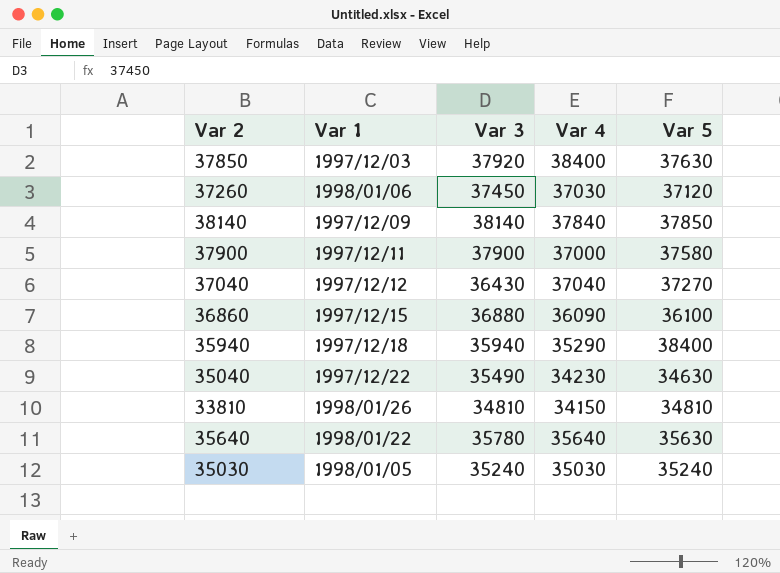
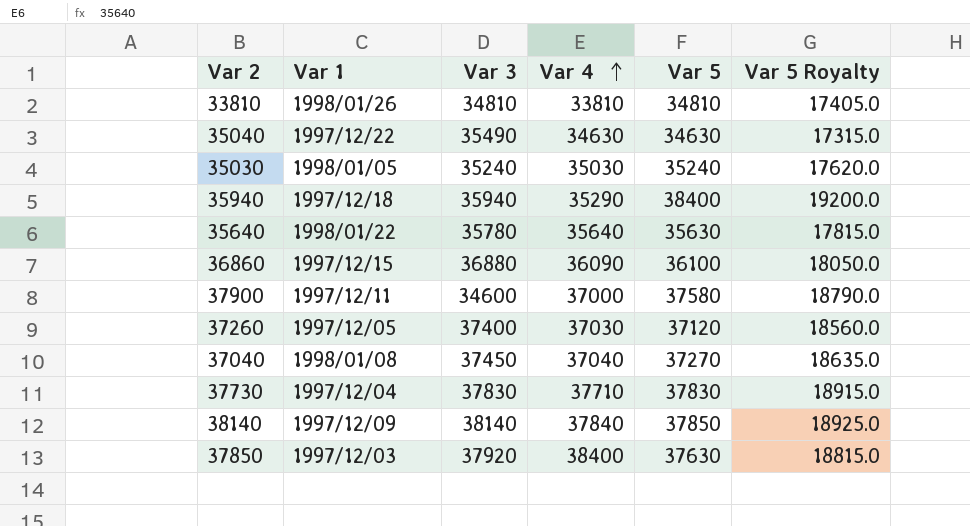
row order: none -> Var 4 ascending
column Var 5 Royalty | formula: none -> [Var 5] * 0.5
33810 | Var 4: 34150 -> 33810
35040 | Var 4: 34230 -> 34630
37900 | Var 3: 37900 -> 34600
37260 | Var 1: 1998/01/06 -> 1997/12/05
37260 | Var 3: 37450 -> 37400
37040 | Var 1: 1997/12/12 -> 1998/01/08
37040 | Var 3: 36430 -> 37450
row 37730: none -> 1997/12/04 | 37830 | 37710 | 37830 | 18915.0

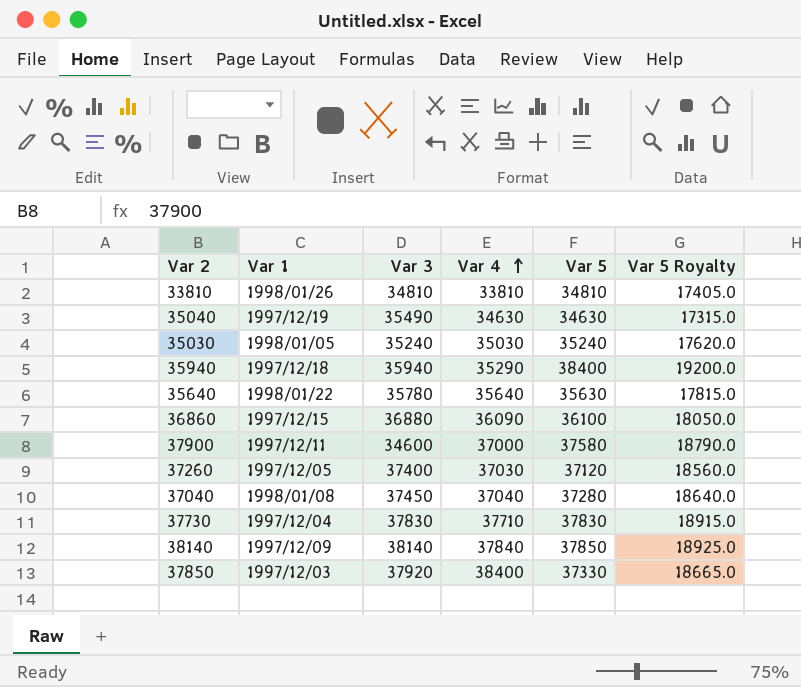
35040 | Var 1: 1997/12/22 -> 1997/12/19
37040 | Var 5: 37270 -> 37280
37040 | Var 5 Royalty: 18635.0 -> 18640.0
37850 | Var 5: 37630 -> 37330
37850 | Var 5 Royalty: 18815.0 -> 18665.0

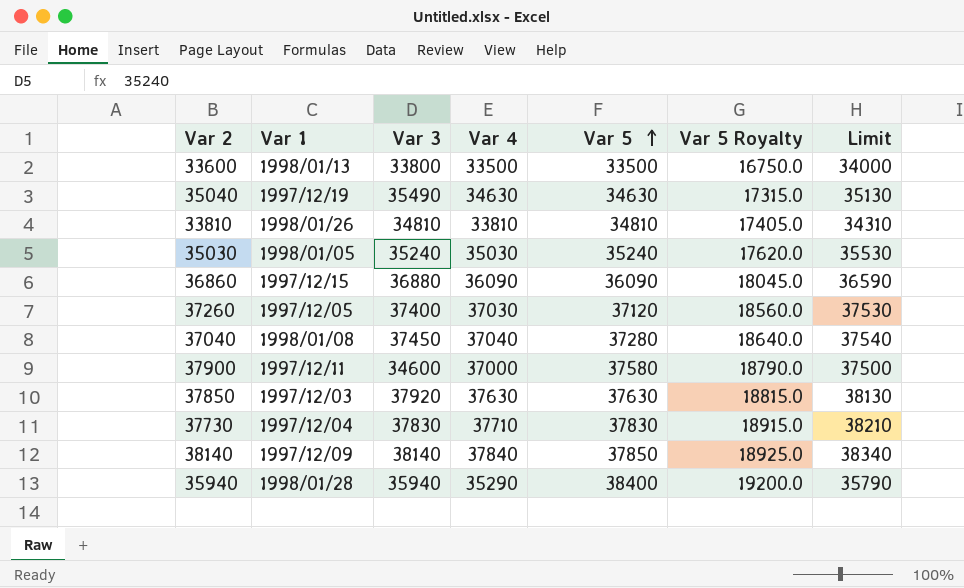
row order: Var 4 ascending -> Var 5 ascending
column Limit | formula: none -> [Var 4] + 500
row 35640: 1998/01/22 | 35780 | 35640 | 35630 | 17815.0 -> none
row 33600: none -> 1998/01/13 | 33800 | 33500 | 33500 | 16750.0 | 34000
36860 | Var 5: 36100 -> 36090
36860 | Var 5 Royalty: 18050.0 -> 18045.0
37850 | Var 4: 38400 -> 37630
37850 | Var 5: 37330 -> 37630
37850 | Var 5 Royalty: 18665.0 -> 18815.0
35940 | Var 1: 1997/12/18 -> 1998/01/28

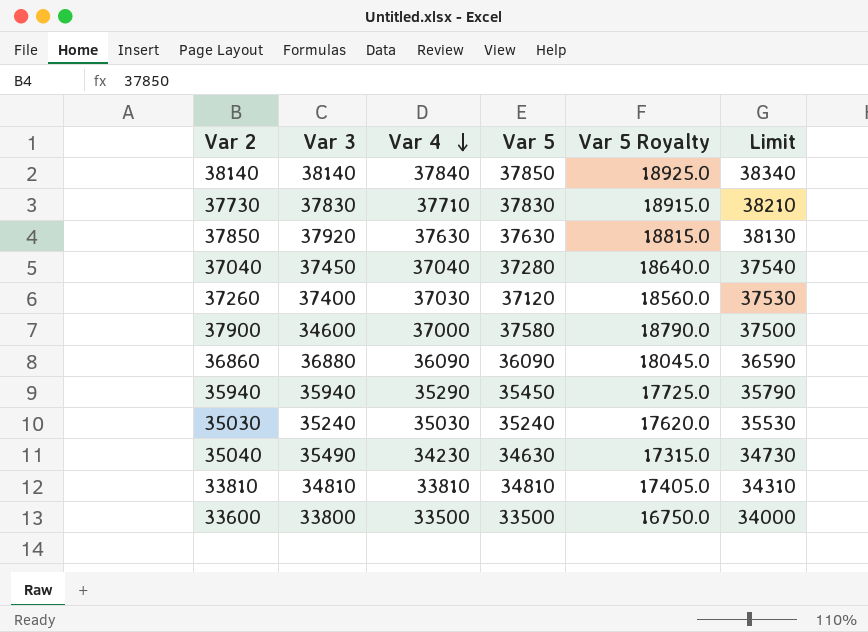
row order: Var 5 ascending -> Var 4 descending
column Var 1 | position: 2 -> none
35940 | Var 5: 38400 -> 35450
35940 | Var 5 Royalty: 19200.0 -> 17725.0
35040 | Var 4: 34630 -> 34230
35040 | Limit: 35130 -> 34730

